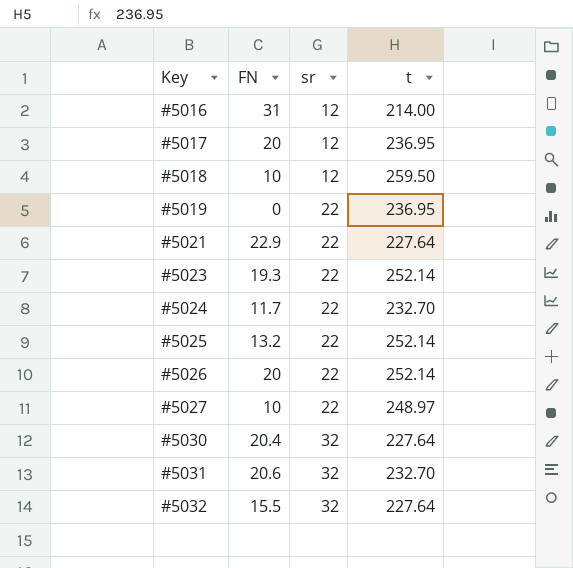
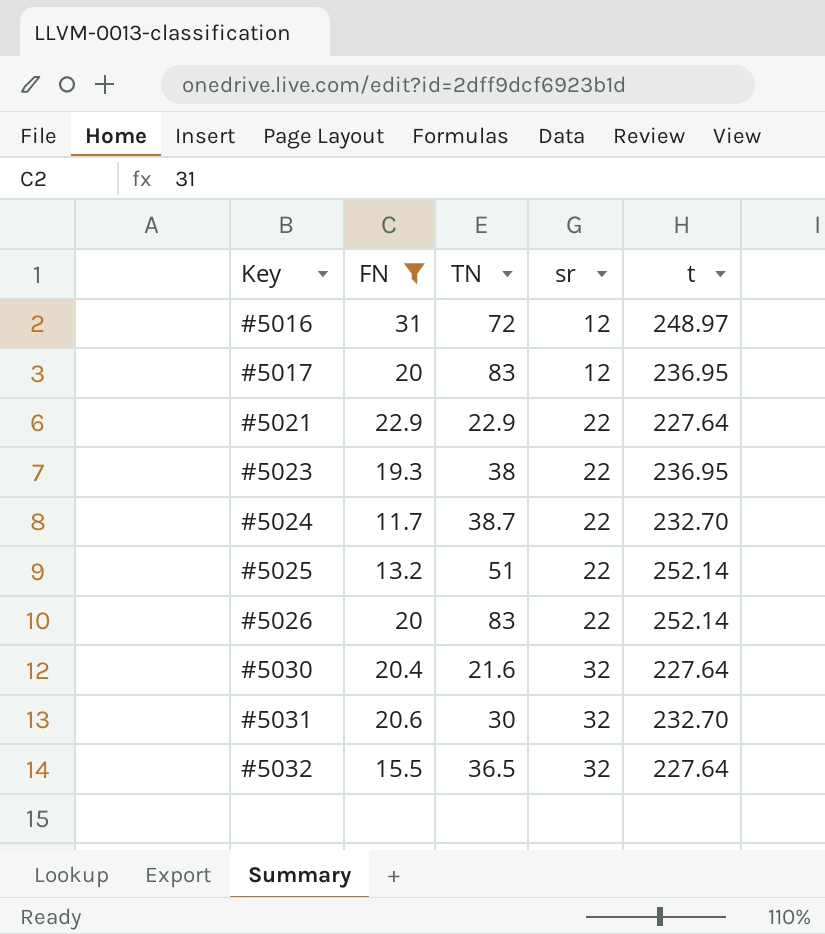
filter: none -> FN >= 11.7
column TN | position: none -> 3
#5016 | t: 214.00 -> 248.97
#5023 | t: 252.14 -> 236.95

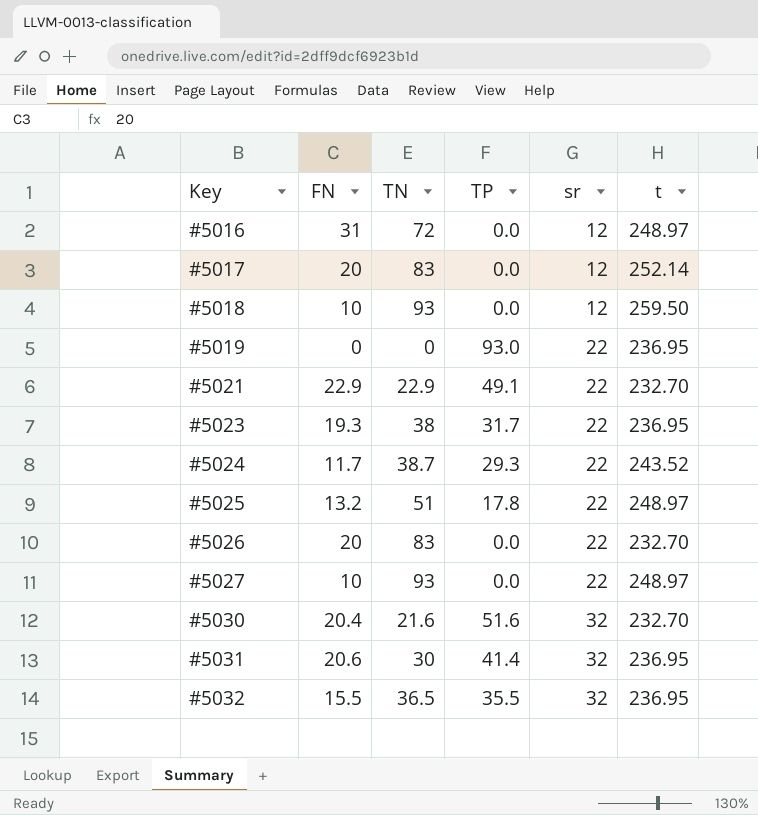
filter: FN >= 11.7 -> none
column TP | position: none -> 4
#5017 | t: 236.95 -> 252.14
#5021 | t: 227.64 -> 232.70
#5024 | t: 232.70 -> 243.52
#5025 | t: 252.14 -> 248.97
#5026 | t: 252.14 -> 232.70
#5030 | t: 227.64 -> 232.70
#5031 | t: 232.70 -> 236.95
#5032 | t: 227.64 -> 236.95

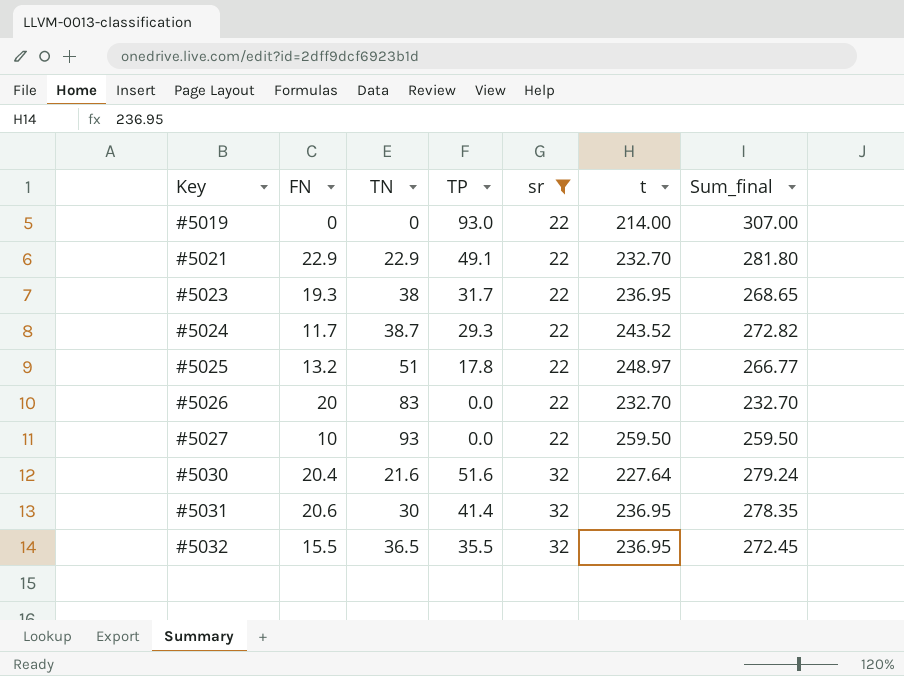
filter: none -> sr != 12
column Sum_final | formula: none -> [TP] + [t]
#5019 | t: 236.95 -> 214.00
#5027 | t: 248.97 -> 259.50
#5030 | t: 232.70 -> 227.64

